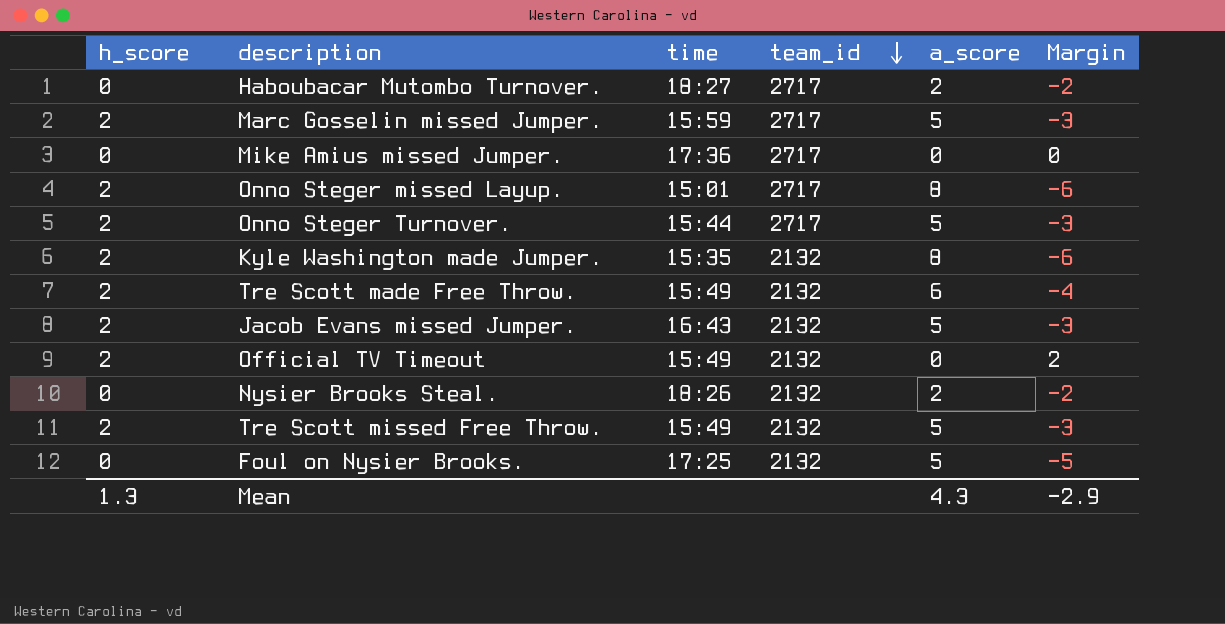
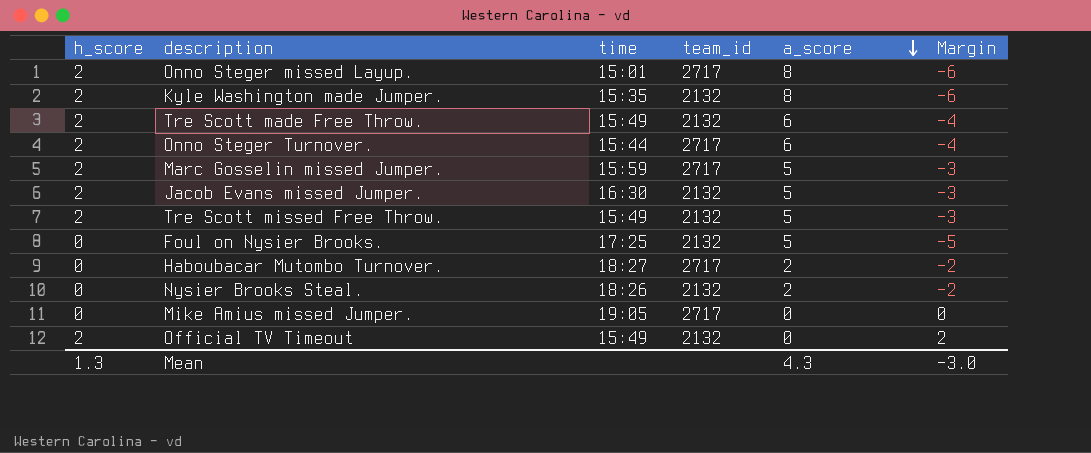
row order: team_id descending -> a_score descending
Onno Steger Turnover. | a_score: 5 -> 6
Onno Steger Turnover. | Margin: -3 -> -4
Jacob Evans missed Jumper. | time: 16:43 -> 16:30
Mike Amius missed Jumper. | time: 17:36 -> 19:05
Mean | Margin: -2.9 -> -3.0

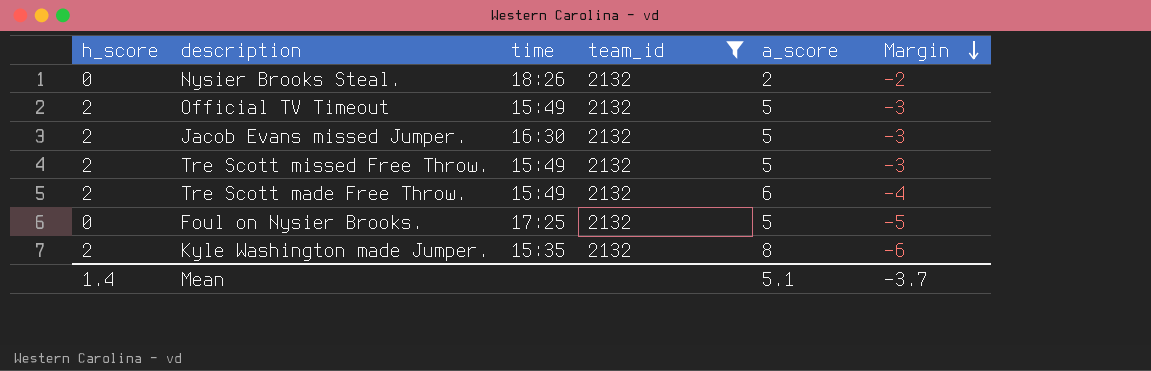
filter: none -> team_id = 2132
row order: a_score descending -> Margin descending
Official TV Timeout | a_score: 0 -> 5
Official TV Timeout | Margin: 2 -> -3
Mean | h_score: 1.3 -> 1.4
Mean | a_score: 4.3 -> 5.1
Mean | Margin: -3.0 -> -3.7

